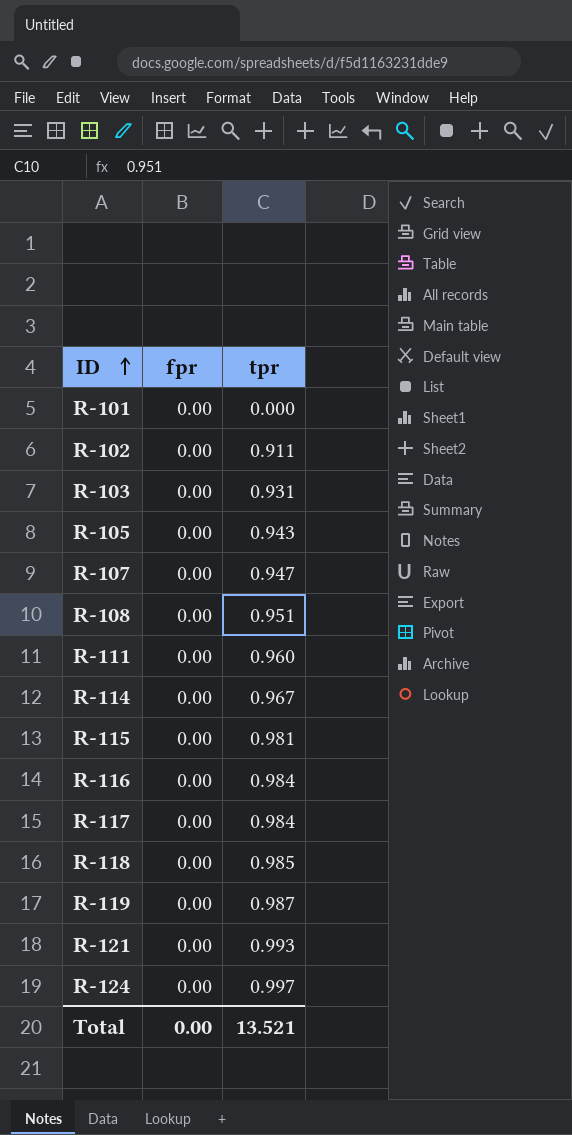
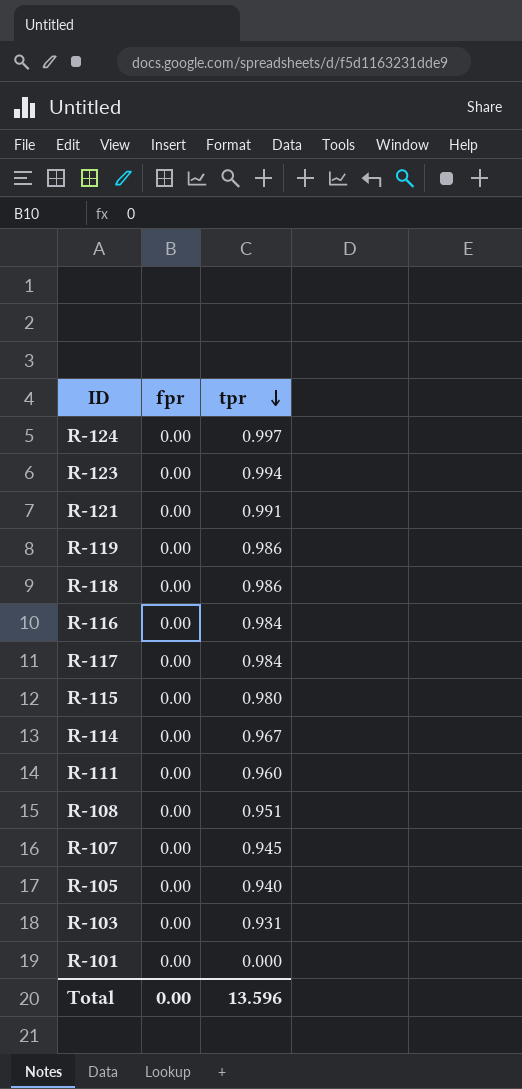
row order: ID ascending -> tpr descending
row R-102: 0.00 | 0.911 -> none
row R-123: none -> 0.00 | 0.994
R-121 | tpr: 0.993 -> 0.991
R-119 | tpr: 0.987 -> 0.986
R-118 | tpr: 0.985 -> 0.986
R-115 | tpr: 0.981 -> 0.980
R-107 | tpr: 0.947 -> 0.945
R-105 | tpr: 0.943 -> 0.940
Total | tpr: 13.521 -> 13.596

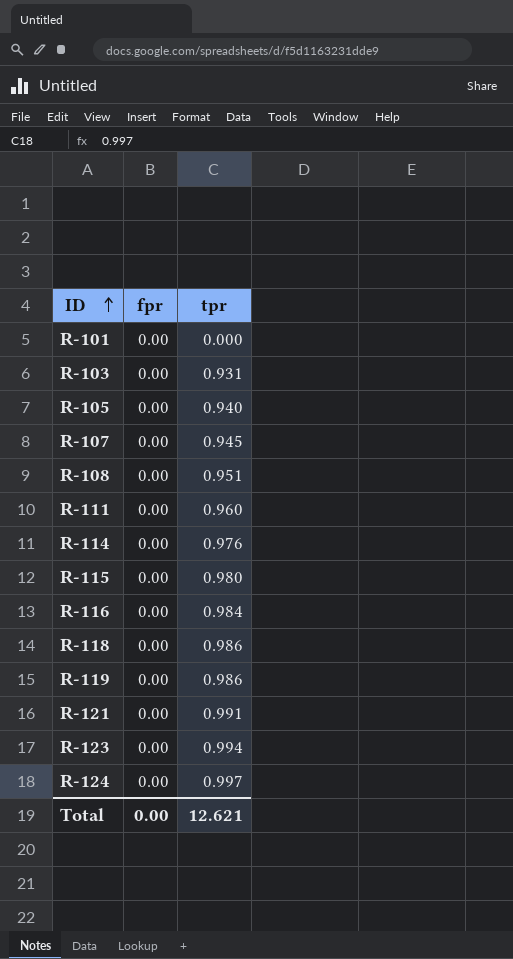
row order: tpr descending -> ID ascending
row R-117: 0.00 | 0.984 -> none
R-114 | tpr: 0.967 -> 0.976
Total | tpr: 13.596 -> 12.621

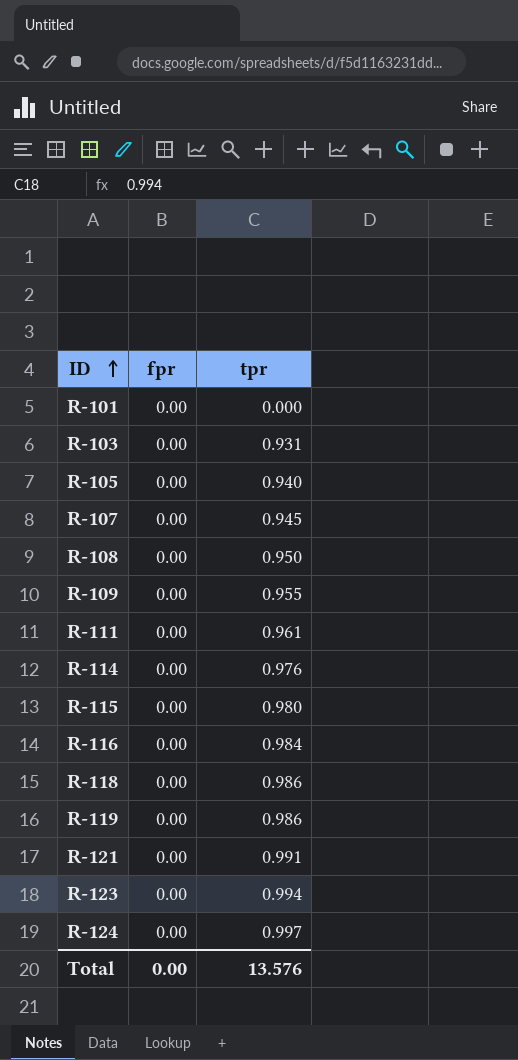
R-108 | tpr: 0.951 -> 0.950
row R-109: none -> 0.00 | 0.955
R-111 | tpr: 0.960 -> 0.961
Total | tpr: 12.621 -> 13.576

